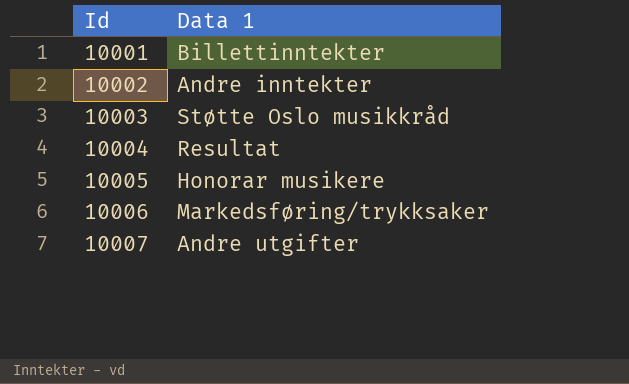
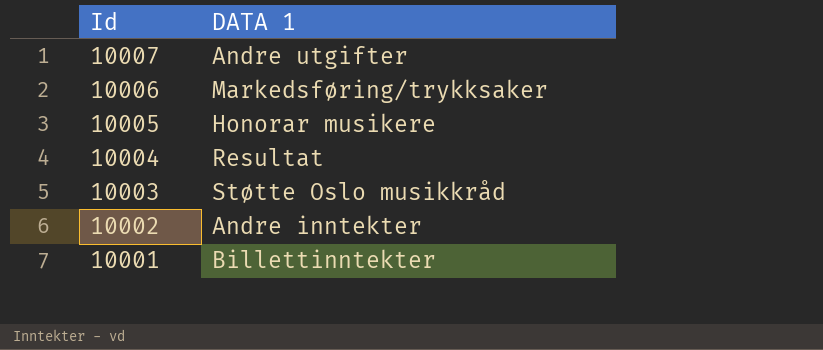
row order: Id ascending -> Id descending
column name: Data 1 -> DATA 1

